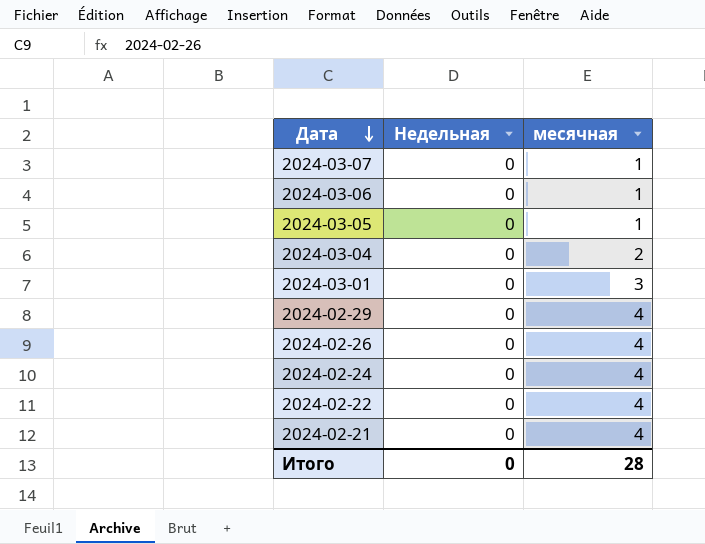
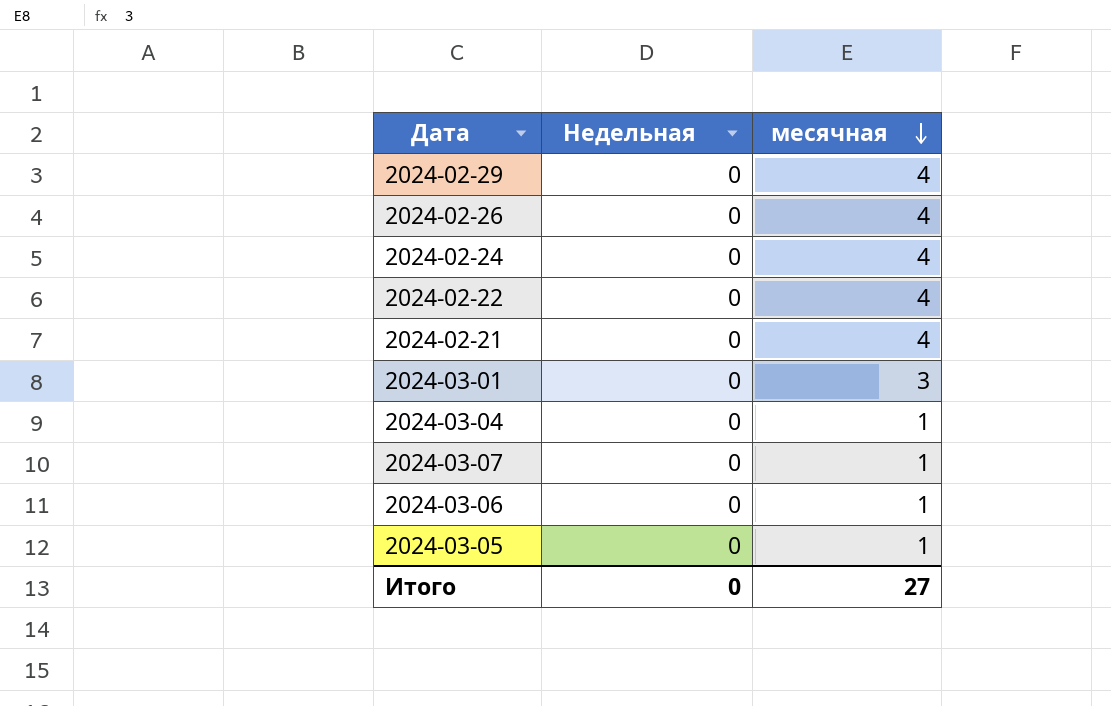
row order: Дата descending -> месячная descending
2024-03-04 | месячная: 2 -> 1
Итого | месячная: 28 -> 27

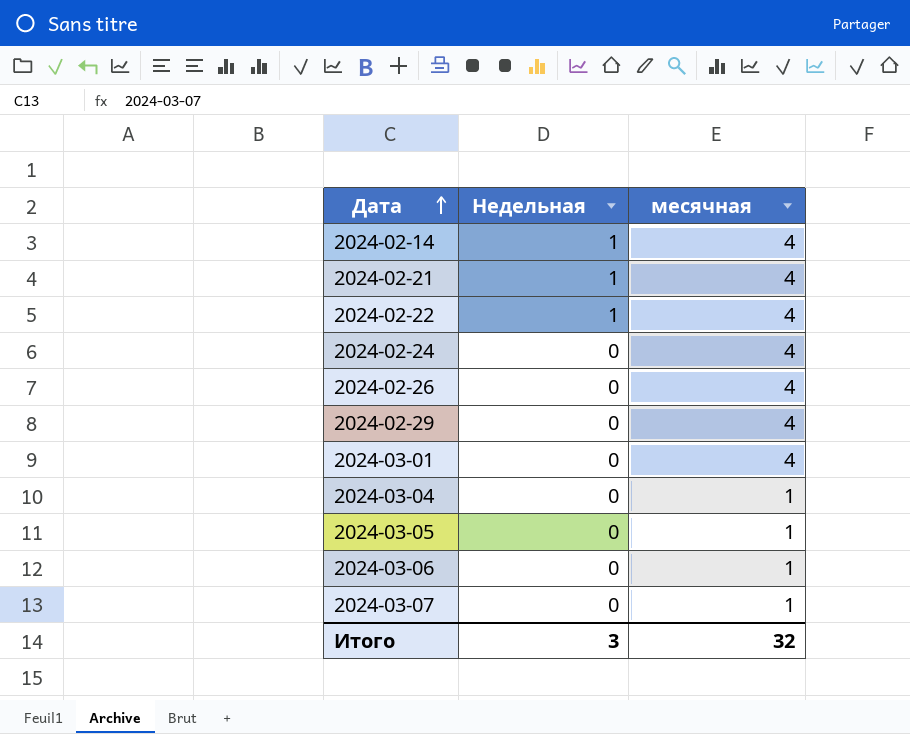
row order: месячная descending -> Дата ascending
row 2024-02-14: none -> 1 | 4
2024-02-21 | Недельная: 0 -> 1
2024-02-22 | Недельная: 0 -> 1
2024-03-01 | месячная: 3 -> 4
Итого | Недельная: 0 -> 3
Итого | месячная: 27 -> 32

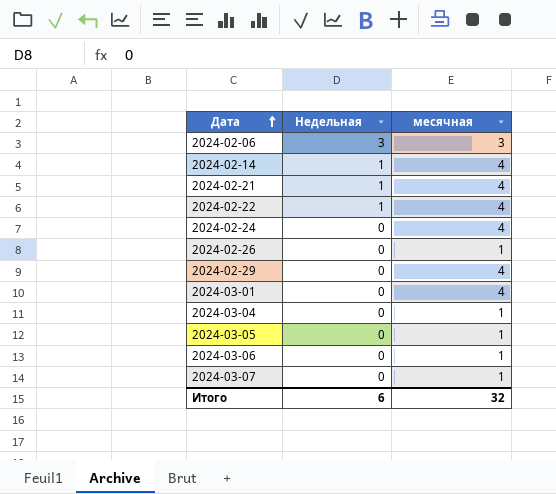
row 2024-02-06: none -> 3 | 3
2024-02-26 | месячная: 4 -> 1
Итого | Недельная: 3 -> 6

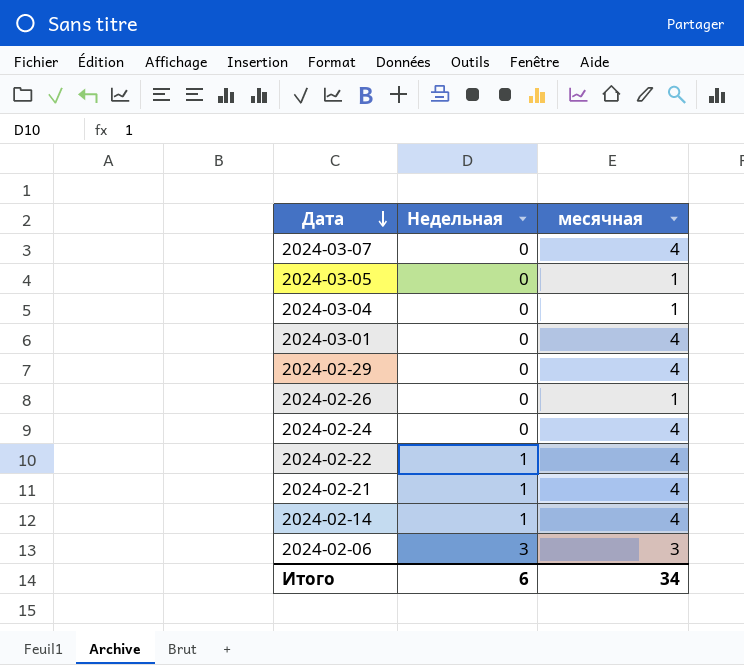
row order: Дата ascending -> Дата descending
row 2024-03-06: 0 | 1 -> none
2024-03-07 | месячная: 1 -> 4
Итого | месячная: 32 -> 34

